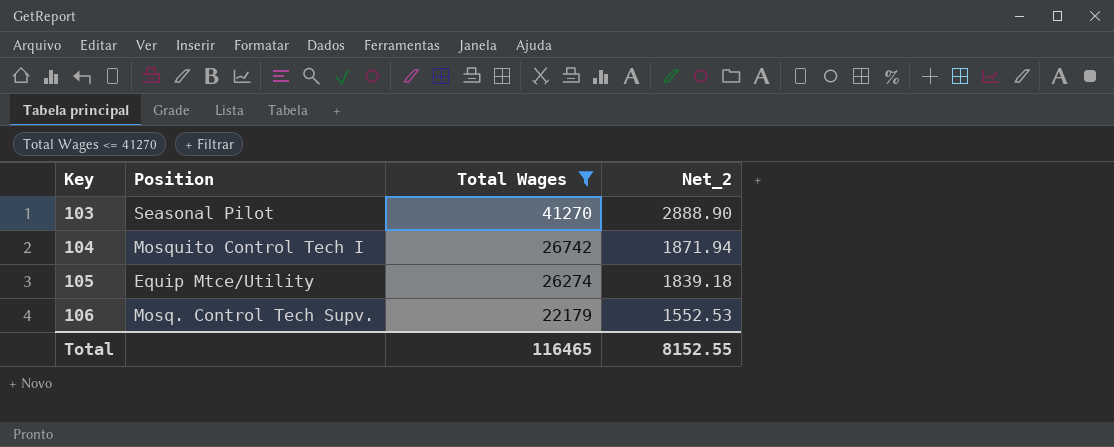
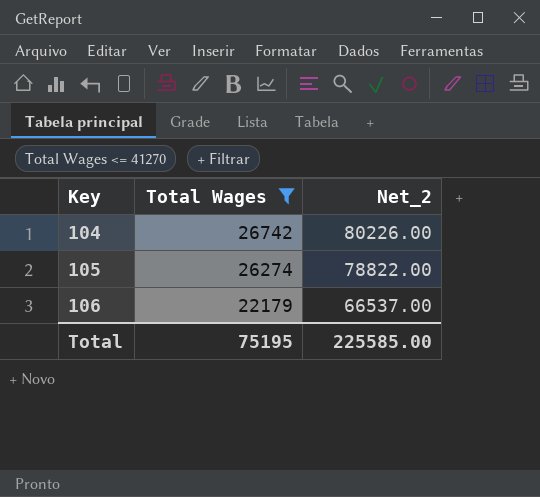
column Position | position: 2 -> none
column Net_2 | formula: [Total Wages] * 0.07 -> [Total Wages] * 3
row 103: Seasonal Pilot | 41270 | 2888.90 -> none
Total | Total Wages: 116465 -> 75195
Total | Net_2: 8152.55 -> 225585.00

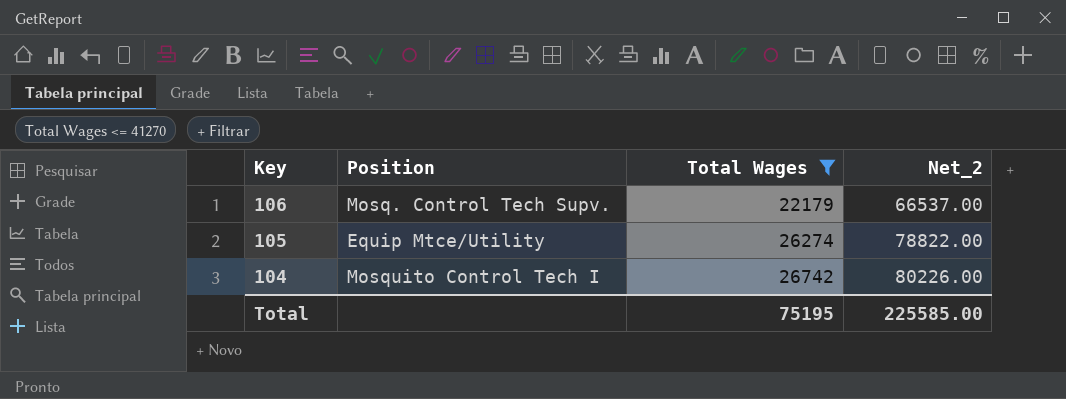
row order: Key ascending -> Key descending
column Position | position: none -> 2

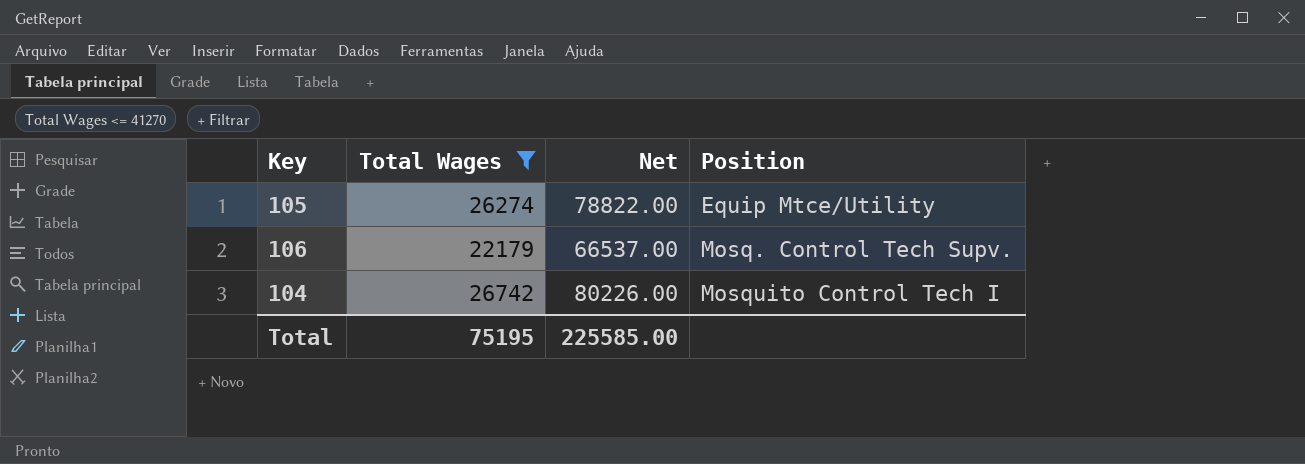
row order: Key descending -> Position ascending
column name: Net_2 -> Net
column Position | position: 2 -> 4

